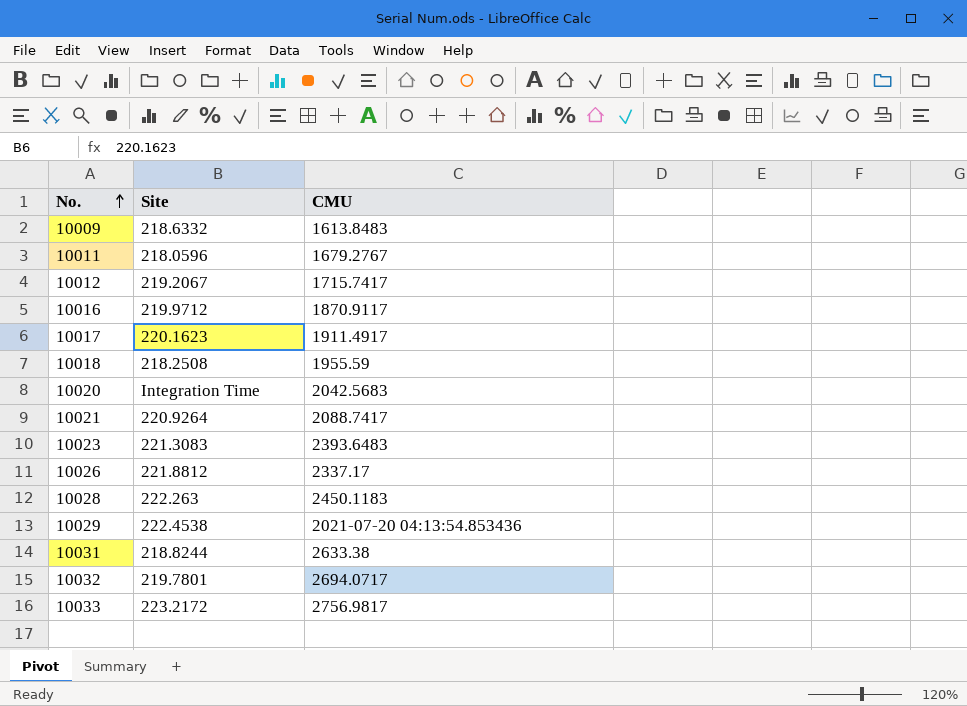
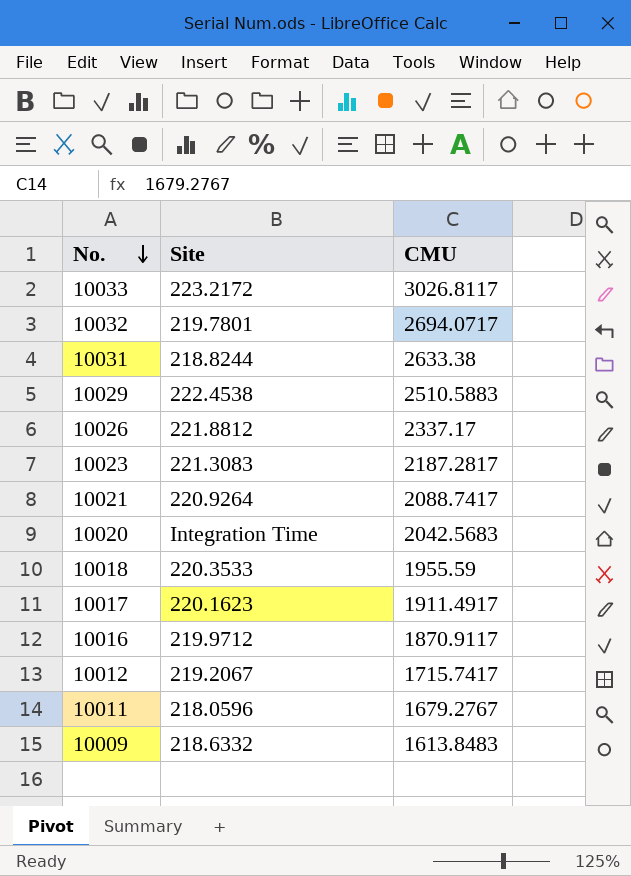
row order: No. ascending -> No. descending
row 10028: 222.263 | 2450.1183 -> none
10033 | CMU: 2756.9817 -> 3026.8117
10029 | CMU: 2021-07-20 04:13:54.853436 -> 2510.5883
10023 | CMU: 2393.6483 -> 2187.2817
10018 | Site: 218.2508 -> 220.3533

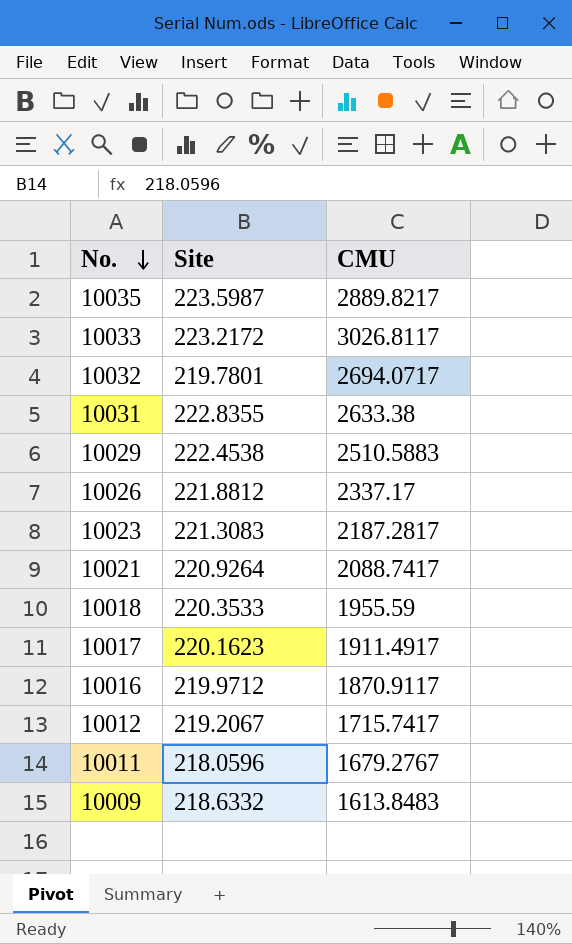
row 10020: Integration Time | 2042.5683 -> none
row 10035: none -> 223.5987 | 2889.8217
10031 | Site: 218.8244 -> 222.8355

